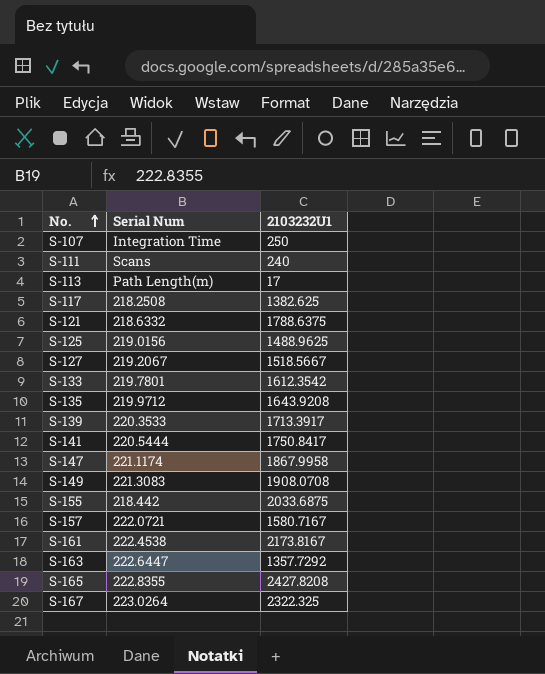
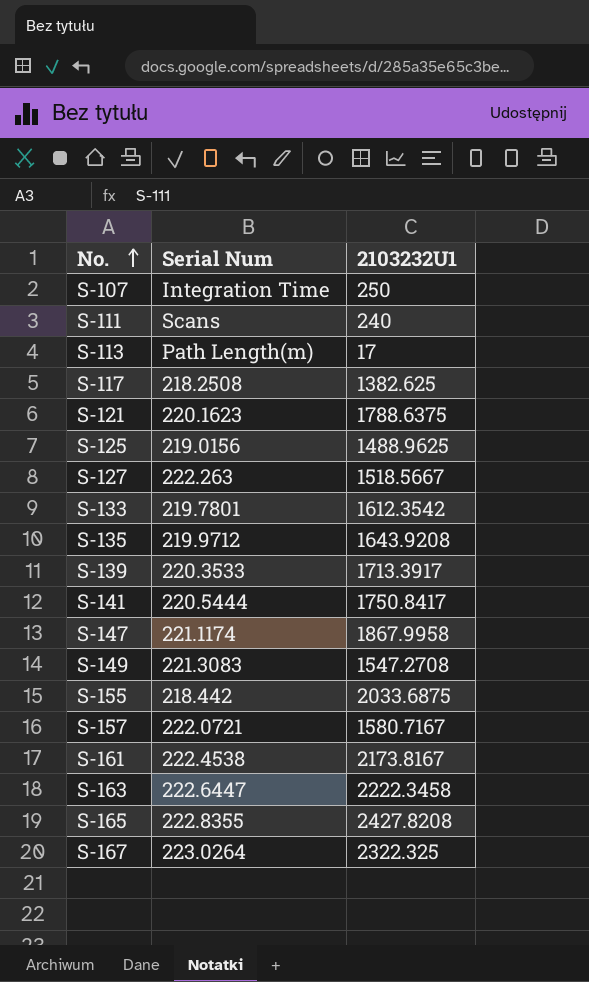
S-121 | Serial Num: 218.6332 -> 220.1623
S-127 | Serial Num: 219.2067 -> 222.263
S-149 | 2103232U1: 1908.0708 -> 1547.2708
S-163 | 2103232U1: 1357.7292 -> 2222.3458

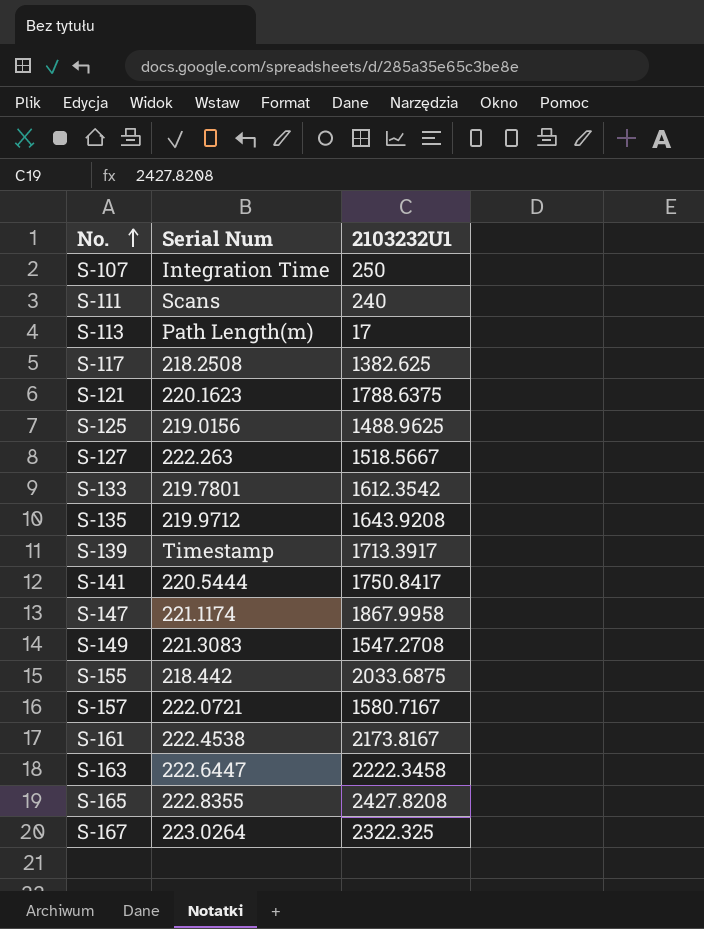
S-139 | Serial Num: 220.3533 -> Timestamp

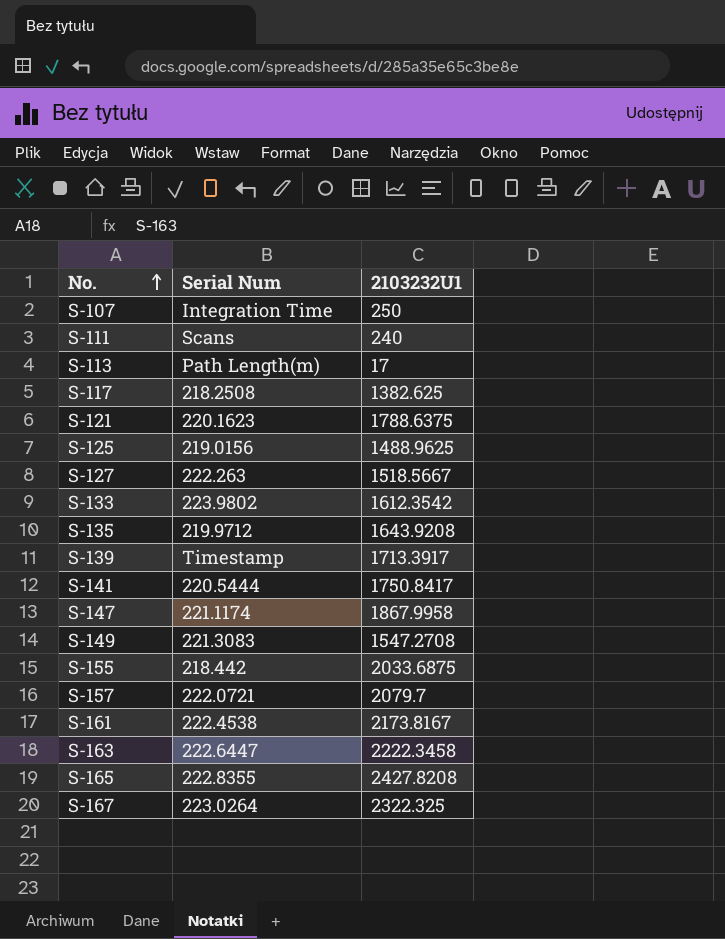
S-133 | Serial Num: 219.7801 -> 223.9802
S-157 | 2103232U1: 1580.7167 -> 2079.7

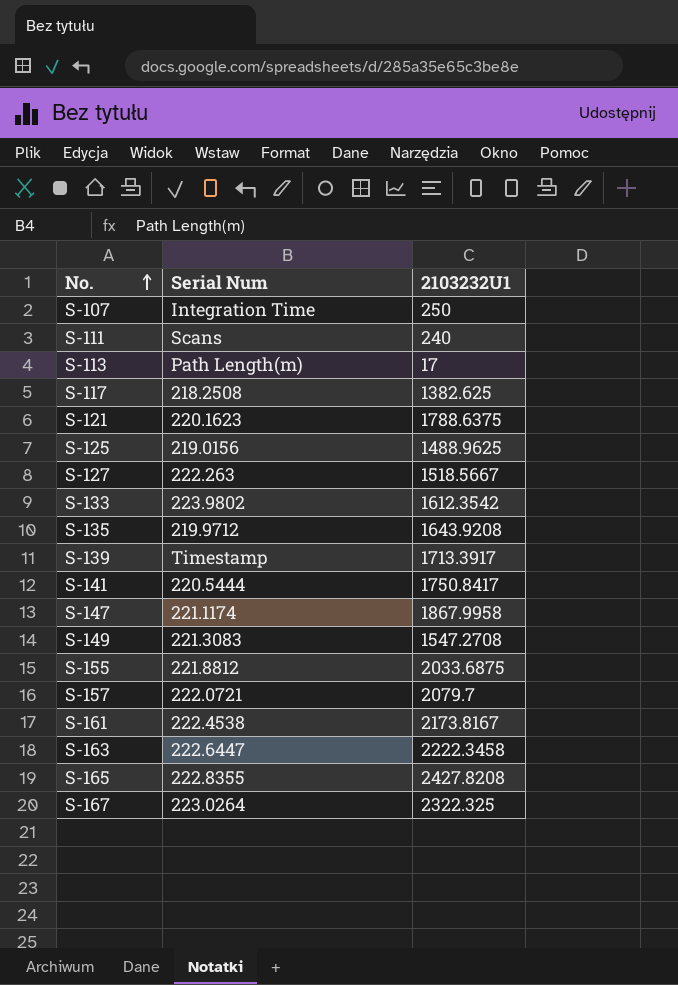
S-155 | Serial Num: 218.442 -> 221.8812

